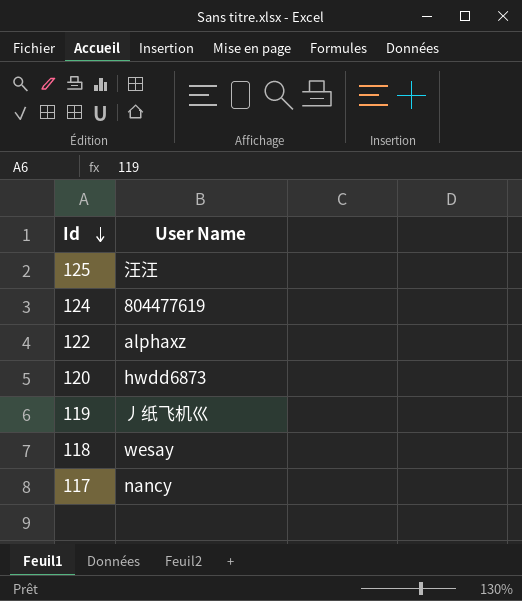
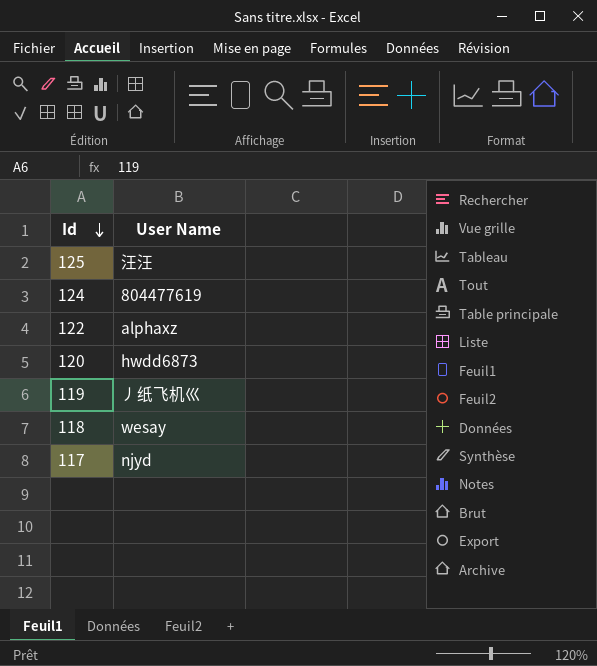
117 | User Name: nancy -> njyd

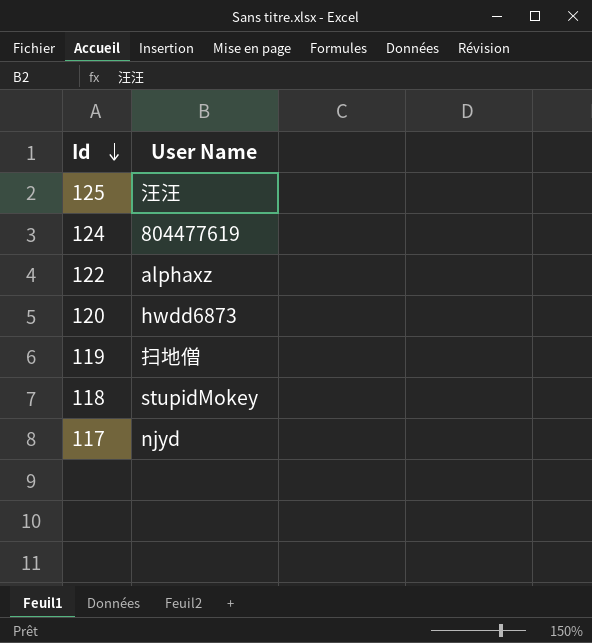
119 | User Name: 丿纸飞机巛 -> 扫地僧
118 | User Name: wesay -> stupidMokey

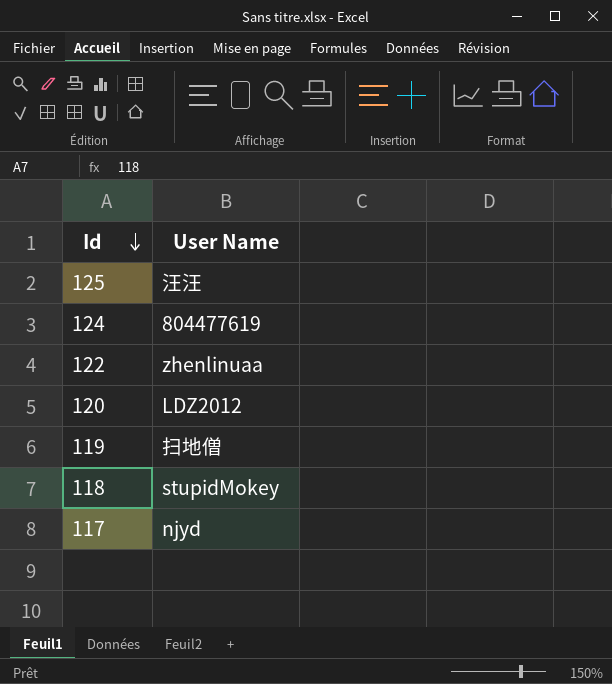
122 | User Name: alphaxz -> zhenlinuaa
120 | User Name: hwdd6873 -> LDZ2012

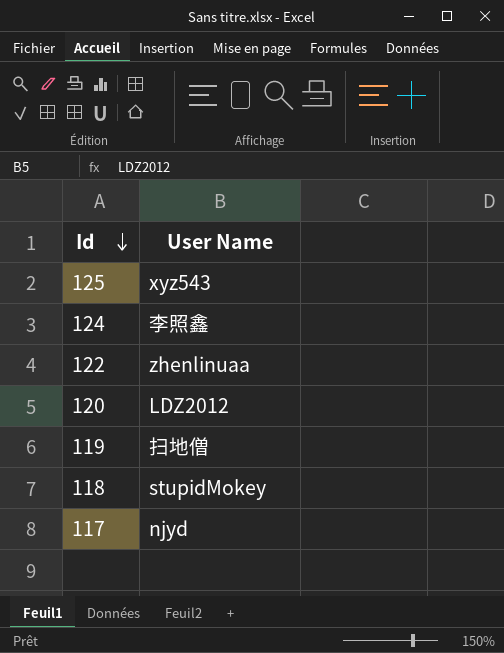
125 | User Name: 汪汪 -> xyz543
124 | User Name: 804477619 -> 李照鑫

